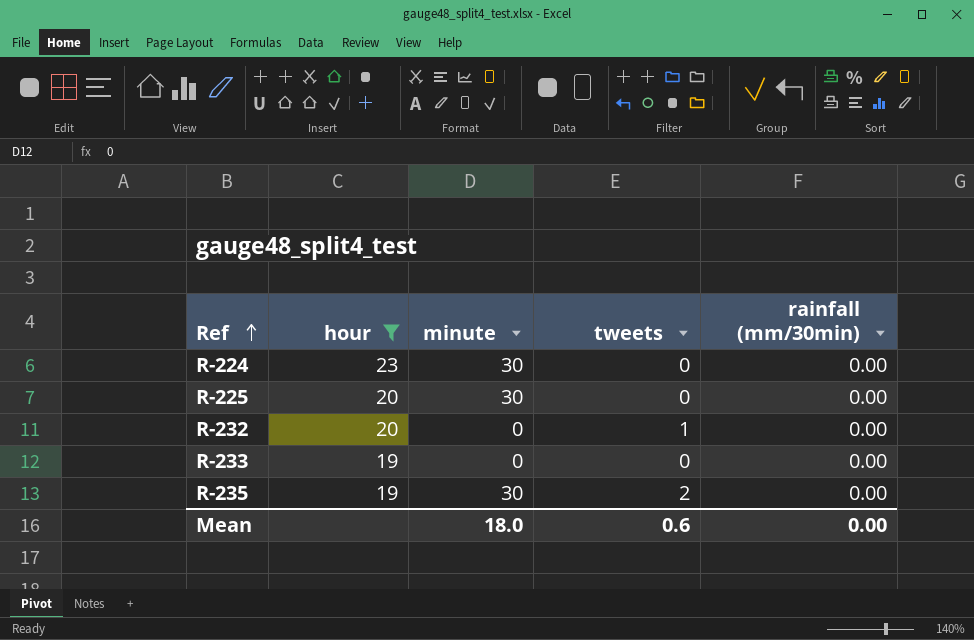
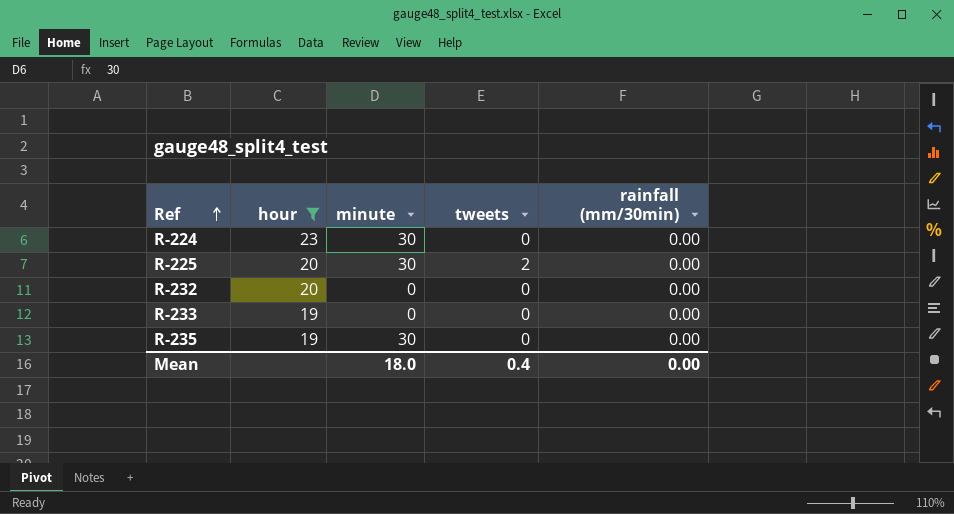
R-225 | tweets: 0 -> 2
R-232 | tweets: 1 -> 0
R-235 | tweets: 2 -> 0
Mean | tweets: 0.6 -> 0.4

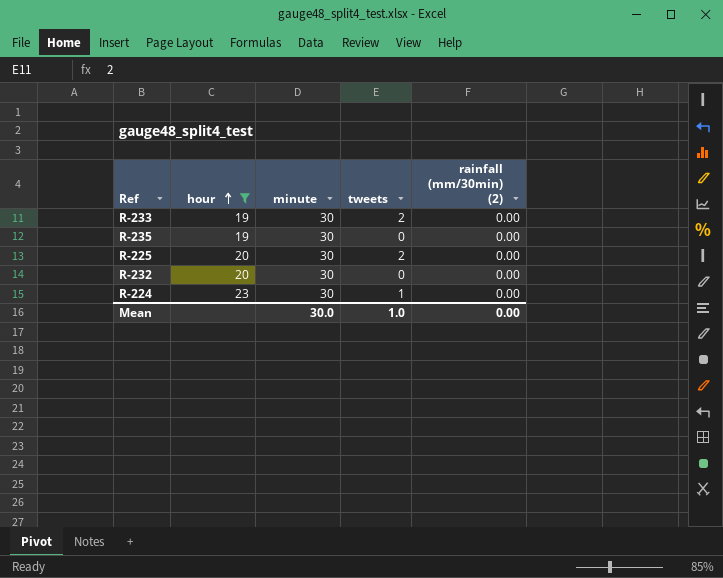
row order: Ref ascending -> hour ascending
column name: rainfall (mm/30min) -> rainfall (mm/30min) (2)
R-233 | minute: 0 -> 30
R-233 | tweets: 0 -> 2
R-232 | minute: 0 -> 30
R-224 | tweets: 0 -> 1
Mean | minute: 18.0 -> 30.0
Mean | tweets: 0.4 -> 1.0

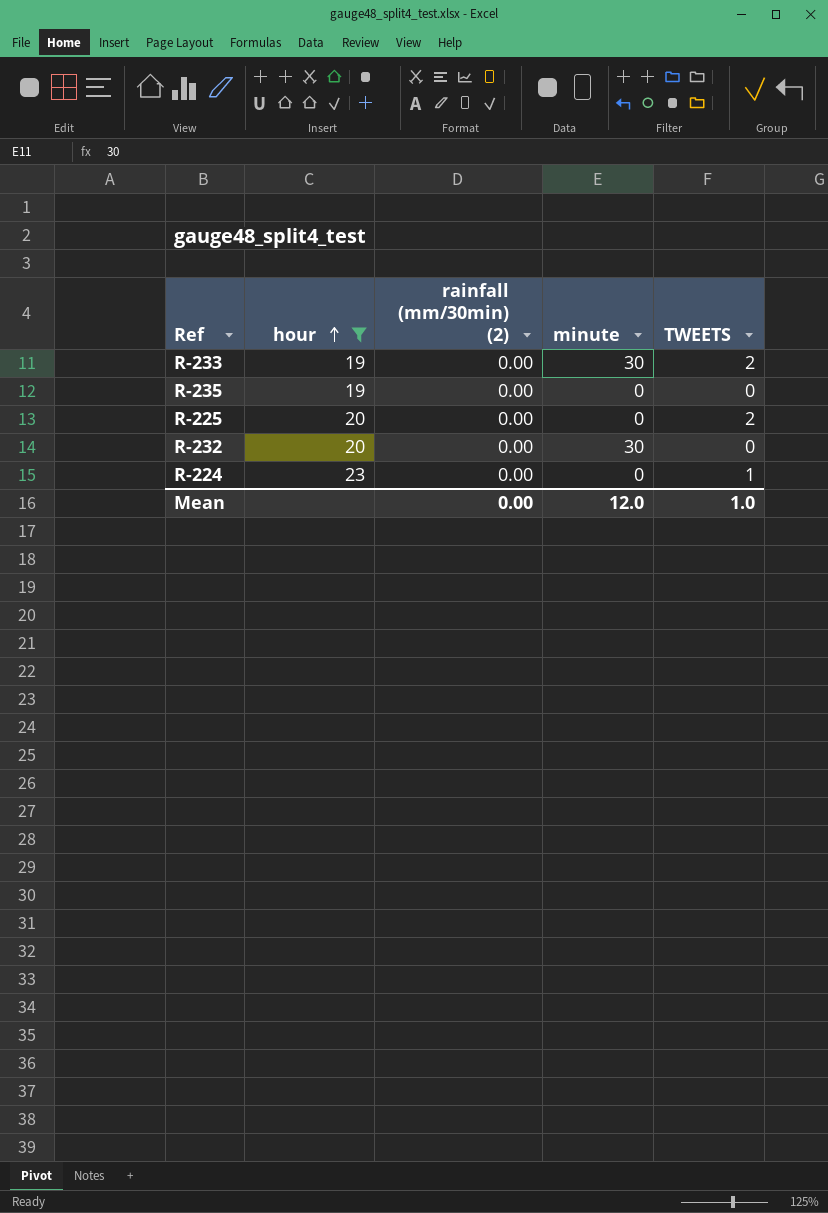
column rainfall (mm/30min) (2) | position: 5 -> 3
column name: tweets -> TWEETS
R-235 | minute: 30 -> 0
R-225 | minute: 30 -> 0
R-224 | minute: 30 -> 0
Mean | minute: 30.0 -> 12.0

